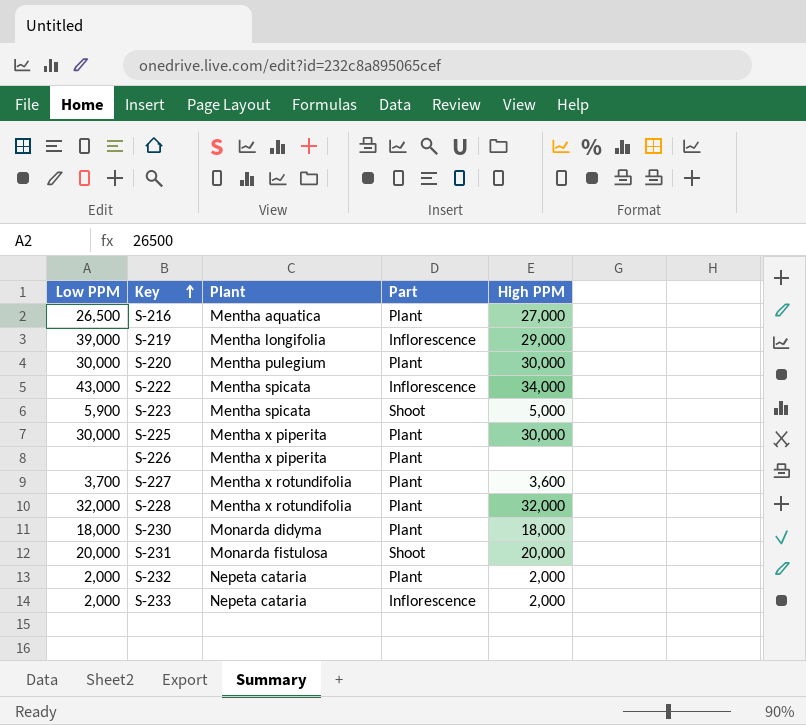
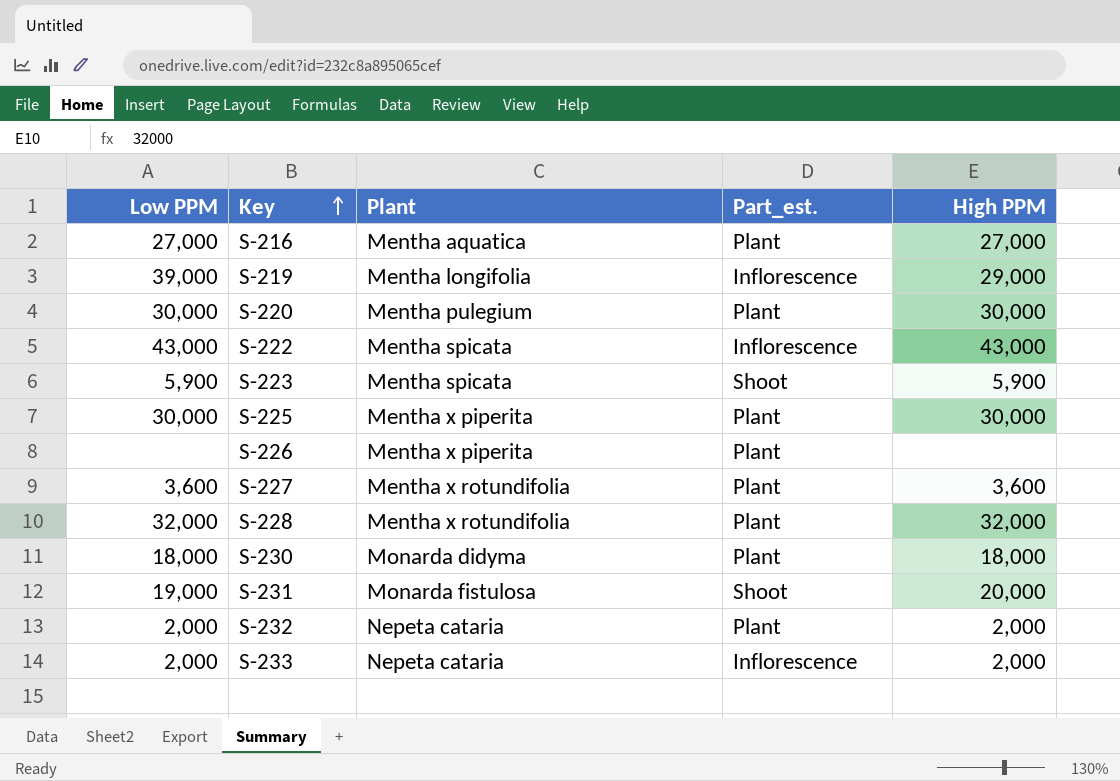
column name: Part -> Part_est.
S-216 | Low PPM: 26,500 -> 27,000
S-222 | High PPM: 34,000 -> 43,000
S-223 | High PPM: 5,000 -> 5,900
S-227 | Low PPM: 3,700 -> 3,600
S-231 | Low PPM: 20,000 -> 19,000

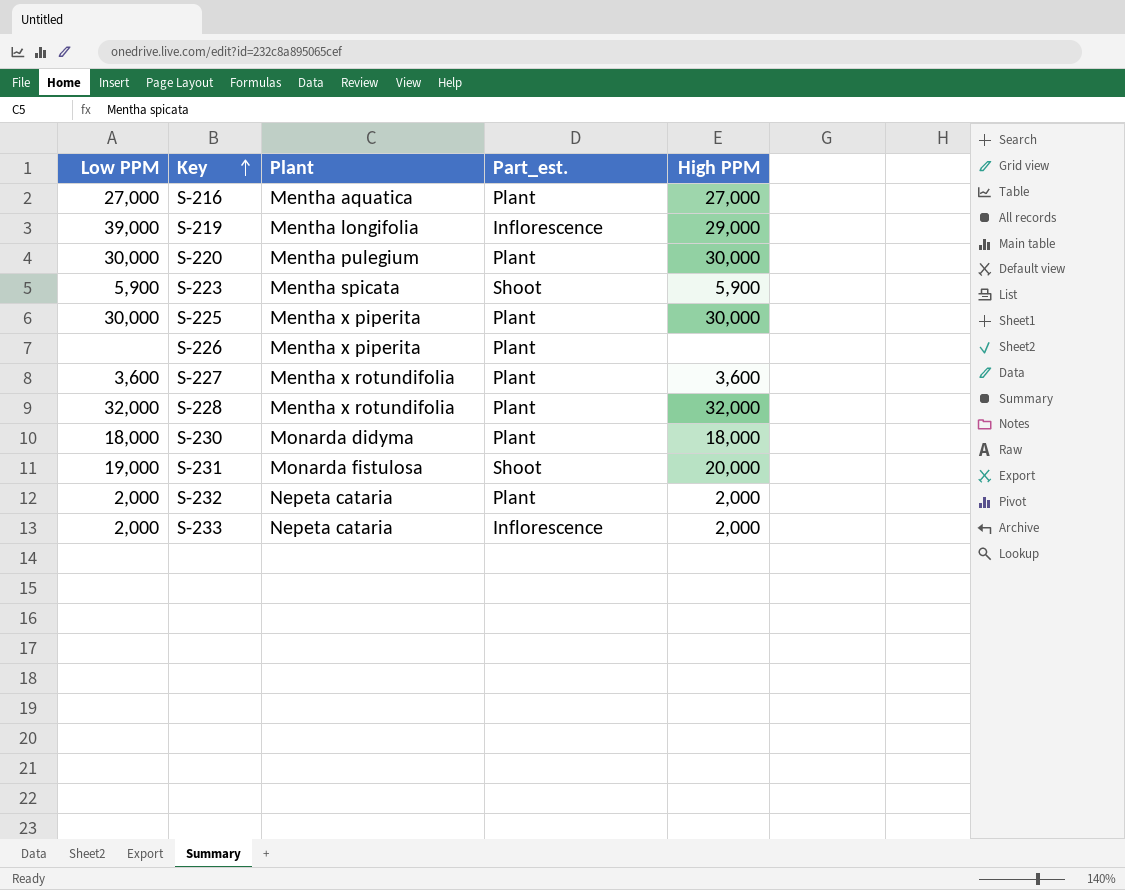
row S-222: 43,000 | Mentha spicata | Inflorescence | 43,000 -> none

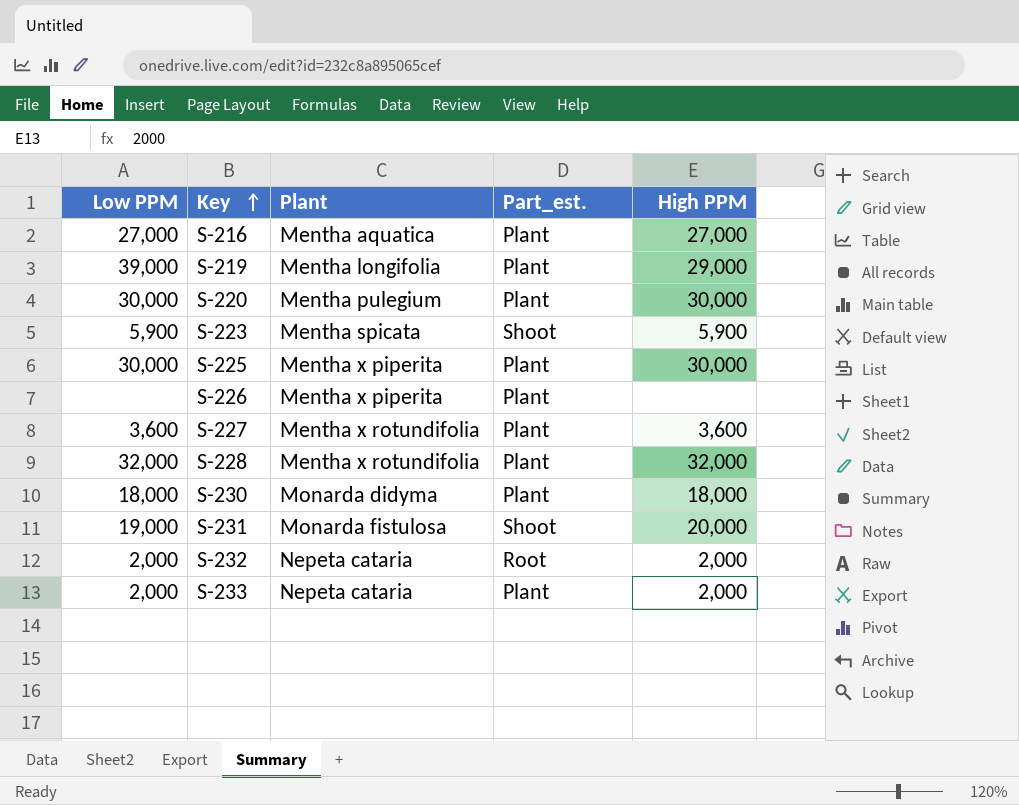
S-219 | Part_est.: Inflorescence -> Plant
S-232 | Part_est.: Plant -> Root
S-233 | Part_est.: Inflorescence -> Plant

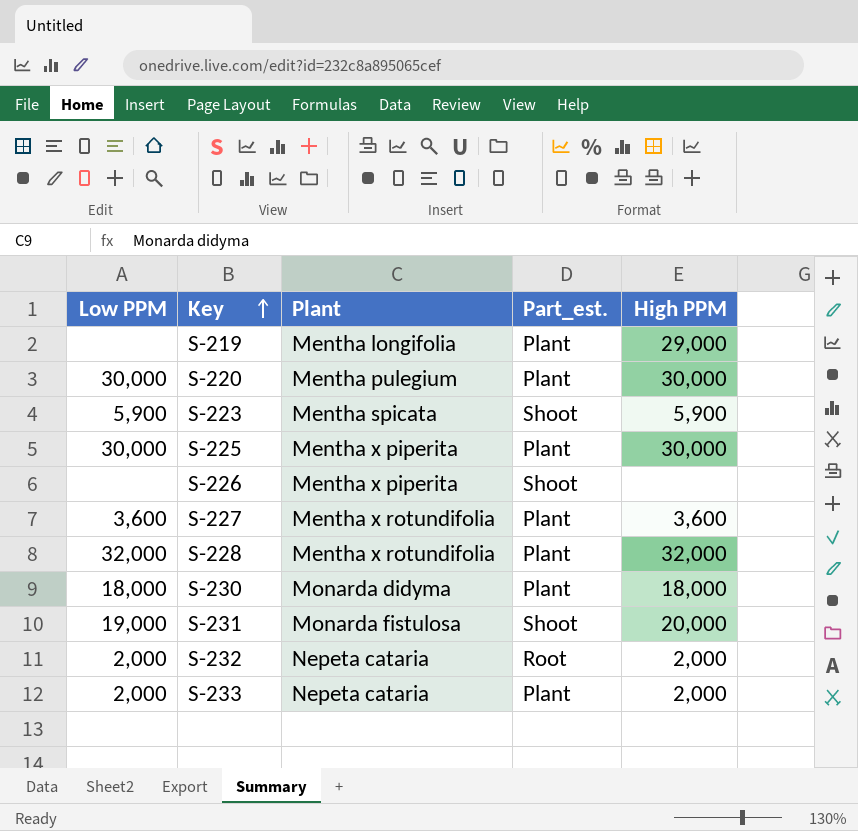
row S-216: 27,000 | Mentha aquatica | Plant | 27,000 -> none
S-219 | Low PPM: 39,000 -> none
S-226 | Part_est.: Plant -> Shoot

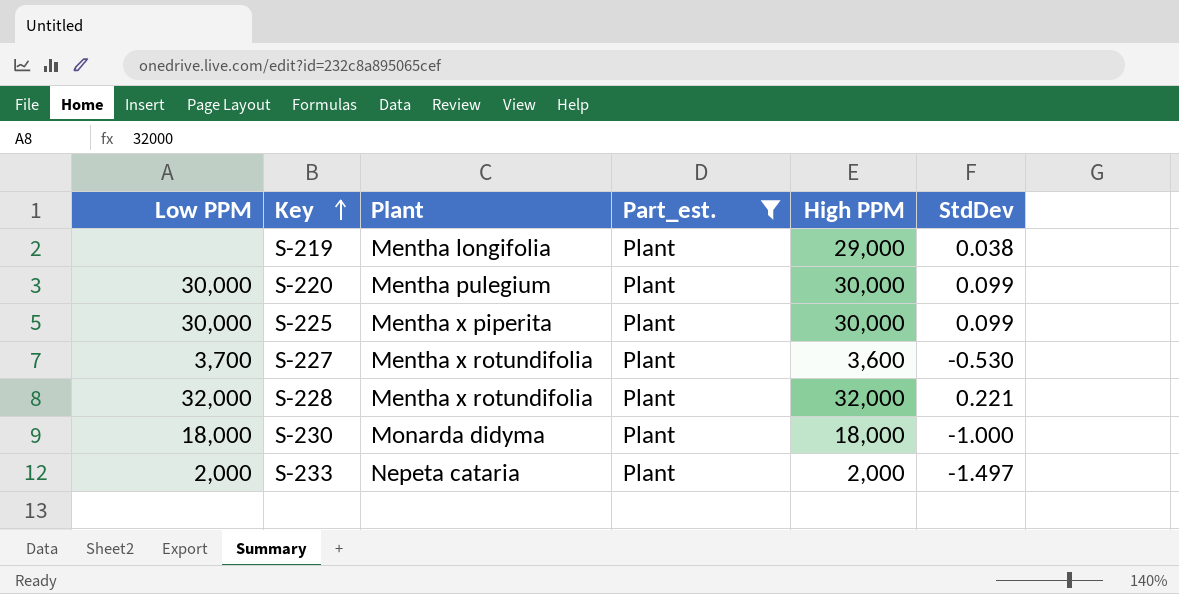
filter: none -> Part_est. = Plant
column StdDev | position: none -> 6
S-227 | Low PPM: 3,600 -> 3,700

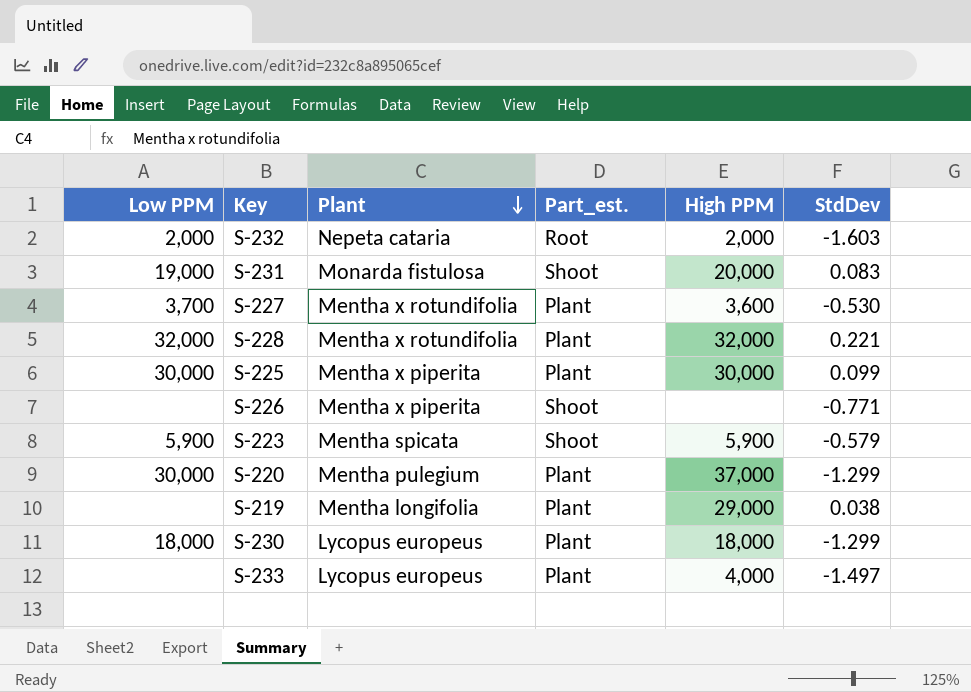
filter: Part_est. = Plant -> none
row order: Key ascending -> Plant descending
S-220 | High PPM: 30,000 -> 37,000
S-220 | StdDev: 0.099 -> -1.299
S-230 | Plant: Monarda didyma -> Lycopus europeus
S-230 | StdDev: -1.000 -> -1.299
S-233 | Low PPM: 2,000 -> none
S-233 | Plant: Nepeta cataria -> Lycopus europeus
S-233 | High PPM: 2,000 -> 4,000

